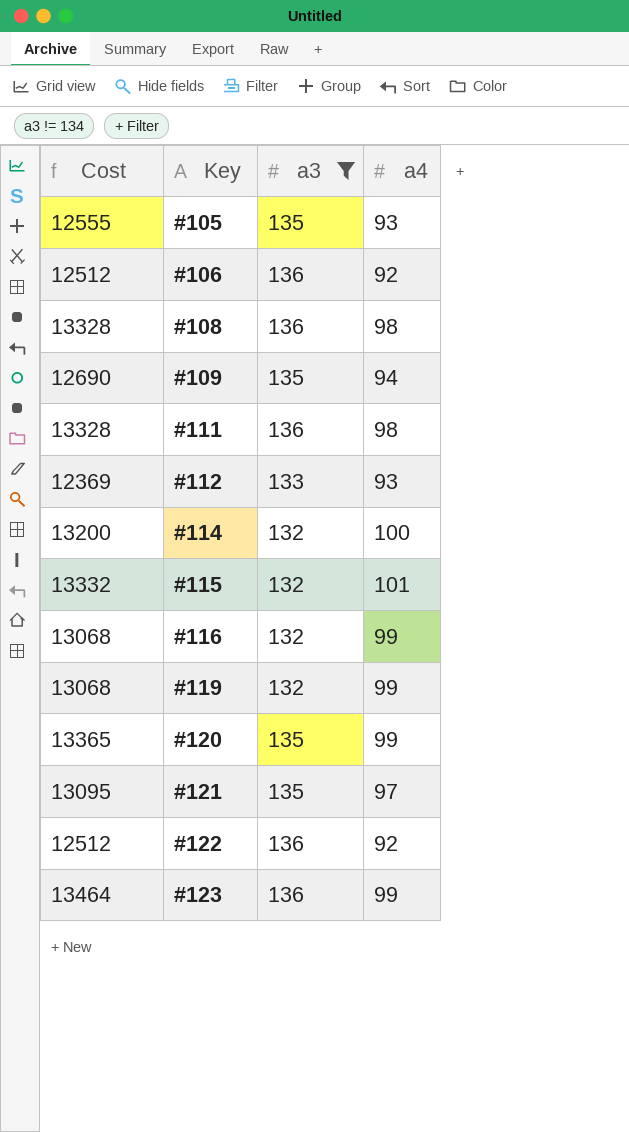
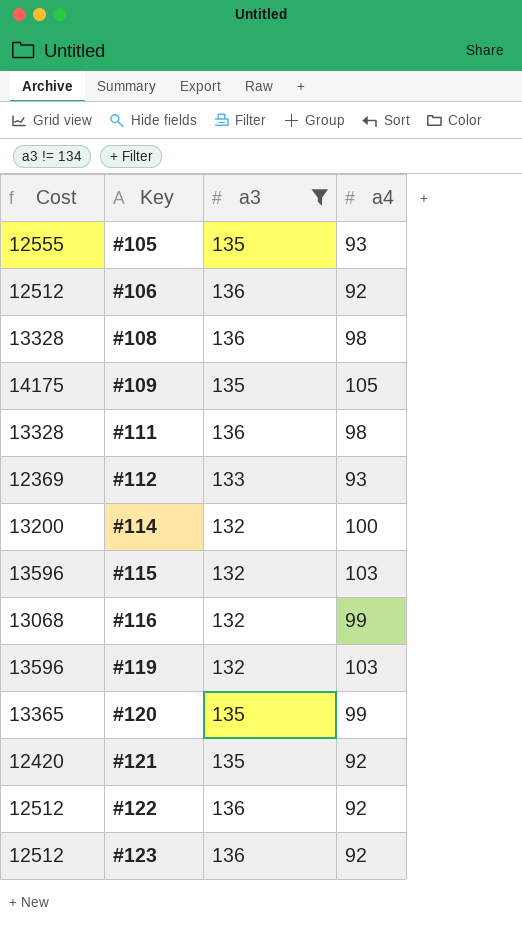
#109 | Cost: 12690 -> 14175
#109 | a4: 94 -> 105
#115 | Cost: 13332 -> 13596
#115 | a4: 101 -> 103
#119 | Cost: 13068 -> 13596
#119 | a4: 99 -> 103
#121 | Cost: 13095 -> 12420
#121 | a4: 97 -> 92
#123 | Cost: 13464 -> 12512
#123 | a4: 99 -> 92

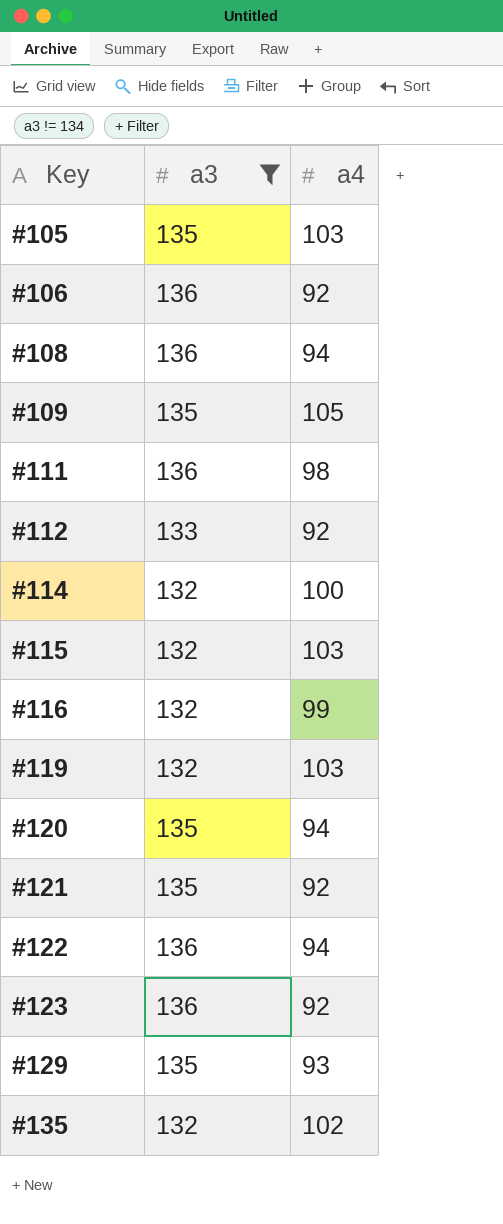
column Cost | formula: [a3] * [a4] -> none
#105 | a4: 93 -> 103
#108 | a4: 98 -> 94
#112 | a4: 93 -> 92
#120 | a4: 99 -> 94
#122 | a4: 92 -> 94
row #129: none -> 135 | 93
row #135: none -> 132 | 102

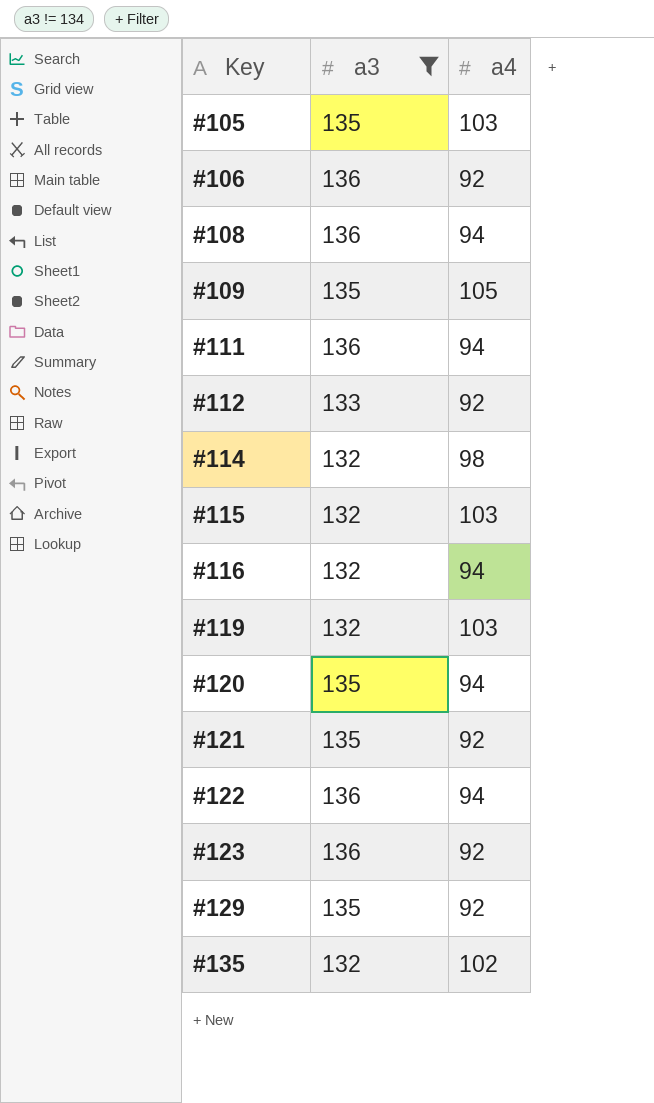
#111 | a4: 98 -> 94
#114 | a4: 100 -> 98
#116 | a4: 99 -> 94
#129 | a4: 93 -> 92

